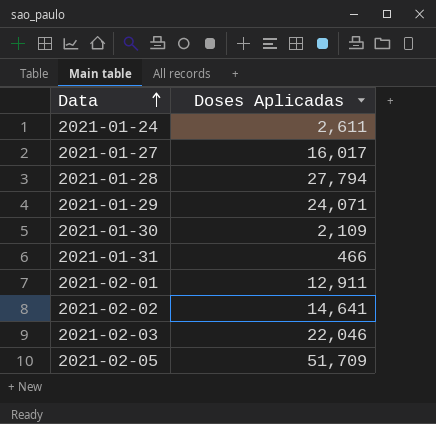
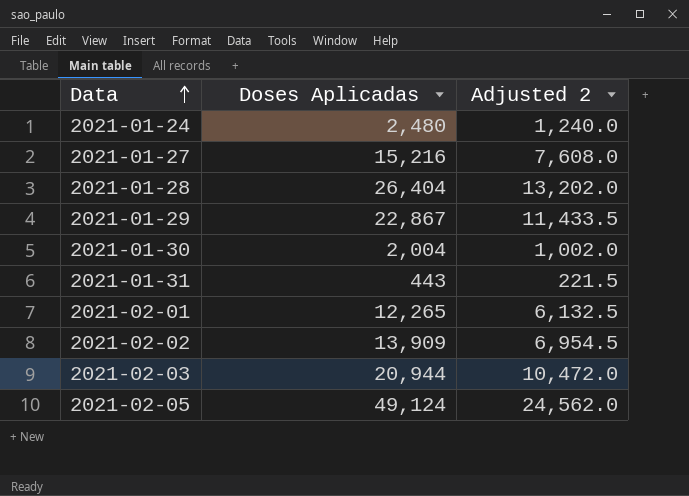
column Adjusted 2 | formula: none -> [Doses Aplicadas] * 0.5
2021-01-24 | Doses Aplicadas: 2,611 -> 2,480
2021-01-27 | Doses Aplicadas: 16,017 -> 15,216
2021-01-28 | Doses Aplicadas: 27,794 -> 26,404
2021-01-29 | Doses Aplicadas: 24,071 -> 22,867
2021-01-30 | Doses Aplicadas: 2,109 -> 2,004
2021-01-31 | Doses Aplicadas: 466 -> 443
2021-02-01 | Doses Aplicadas: 12,911 -> 12,265
2021-02-02 | Doses Aplicadas: 14,641 -> 13,909
2021-02-03 | Doses Aplicadas: 22,046 -> 20,944
2021-02-05 | Doses Aplicadas: 51,709 -> 49,124

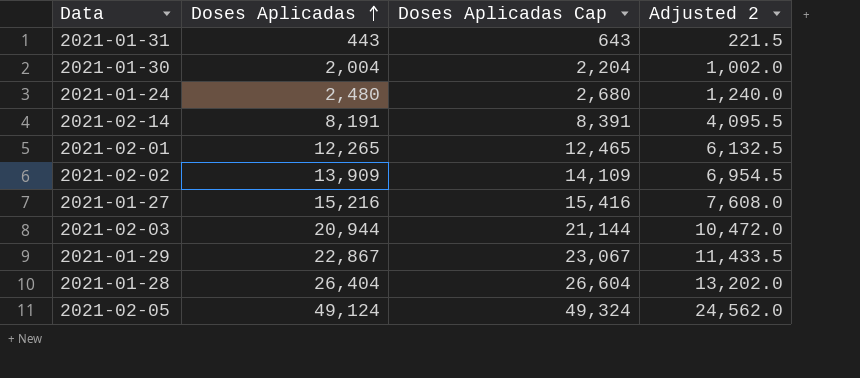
row order: Data ascending -> Doses Aplicadas ascending
column Doses Aplicadas Cap | formula: none -> [Doses Aplicadas] + 200
row 2021-02-14: none -> 8,191 | 8,391 | 4,095.5

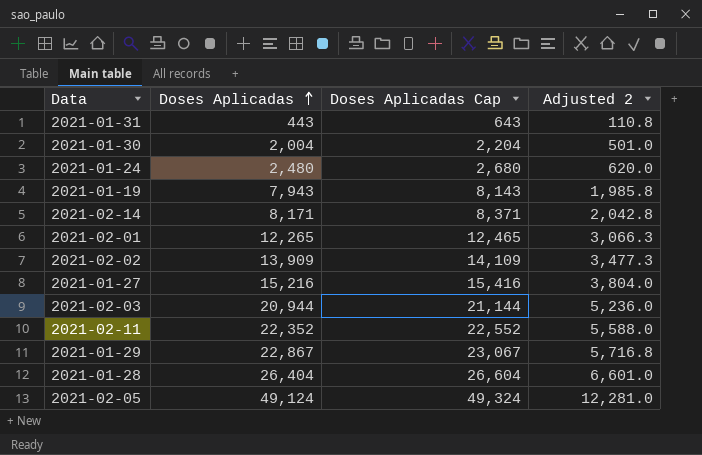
column Adjusted 2 | formula: [Doses Aplicadas] * 0.5 -> [Doses Aplicadas] * 0.25
row 2021-01-19: none -> 7,943 | 8,143 | 1,985.8
2021-02-14 | Doses Aplicadas: 8,191 -> 8,171
2021-02-14 | Doses Aplicadas Cap: 8,391 -> 8,371
row 2021-02-11: none -> 22,352 | 22,552 | 5,588.0

